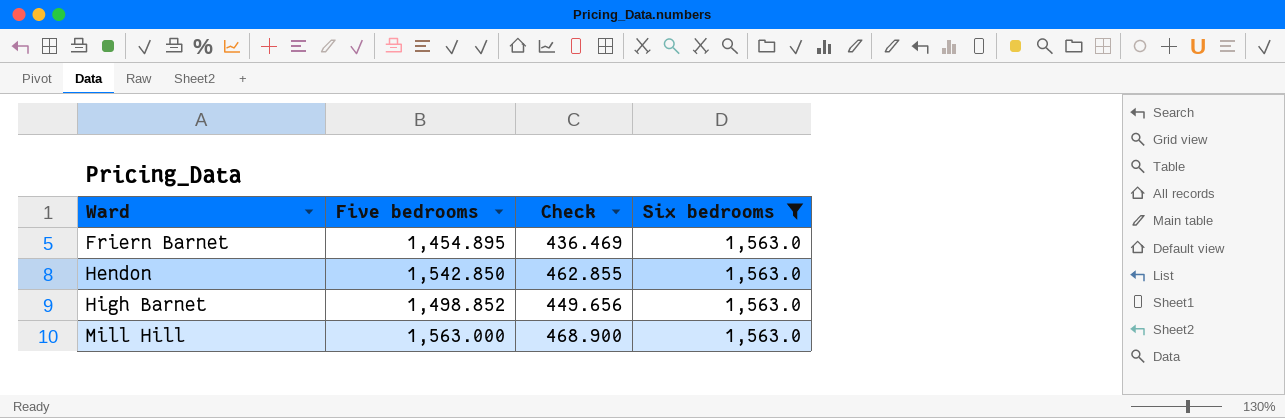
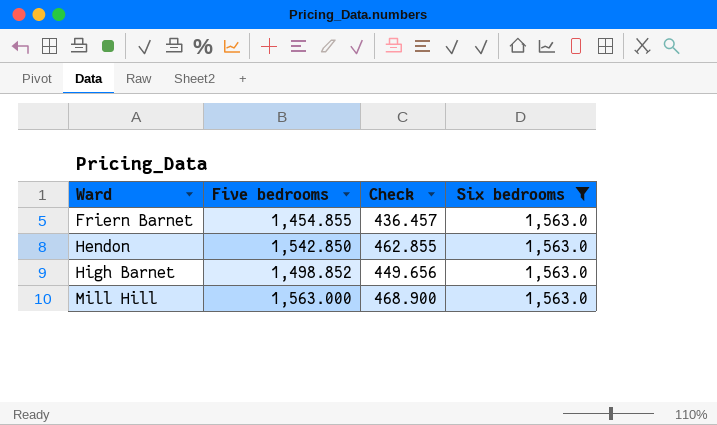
Friern Barnet | Five bedrooms: 1,454.895 -> 1,454.855
Friern Barnet | Check: 436.469 -> 436.457

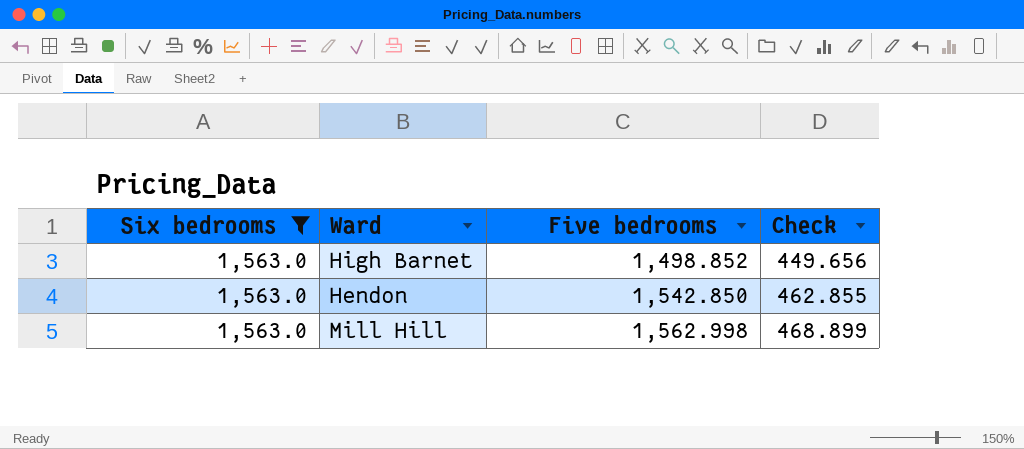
row order: Ward ascending -> Five bedrooms ascending
column Six bedrooms | position: 4 -> 1
row Friern Barnet: 1,454.855 | 436.457 | 1,563.0 -> none
Mill Hill | Five bedrooms: 1,563.000 -> 1,562.998
Mill Hill | Check: 468.900 -> 468.899

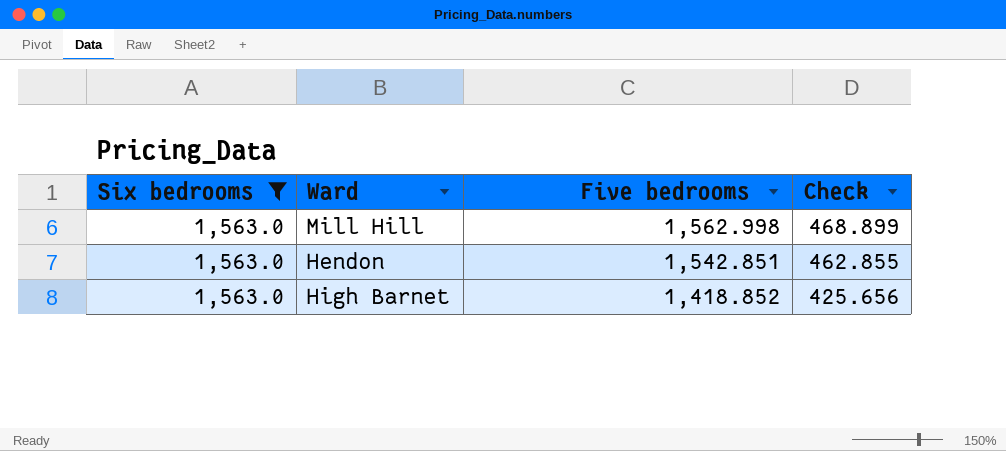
row order: Five bedrooms ascending -> Five bedrooms descending
Hendon | Five bedrooms: 1,542.850 -> 1,542.851
High Barnet | Five bedrooms: 1,498.852 -> 1,418.852
High Barnet | Check: 449.656 -> 425.656

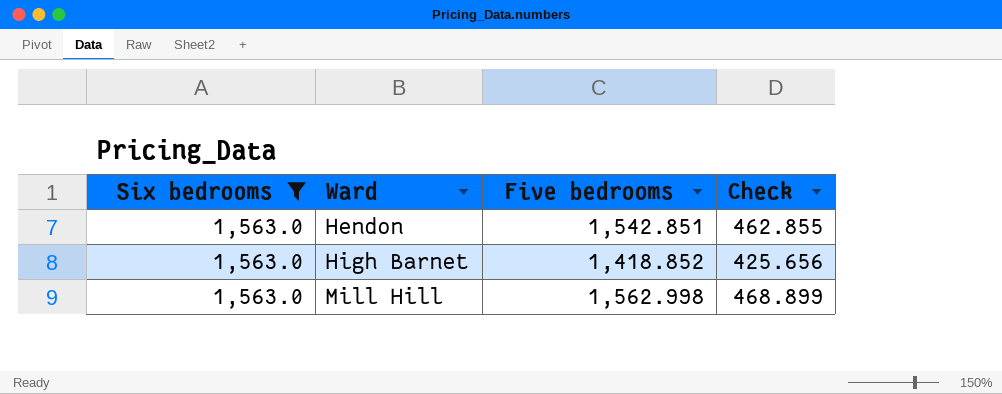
row order: Five bedrooms descending -> Ward ascending

